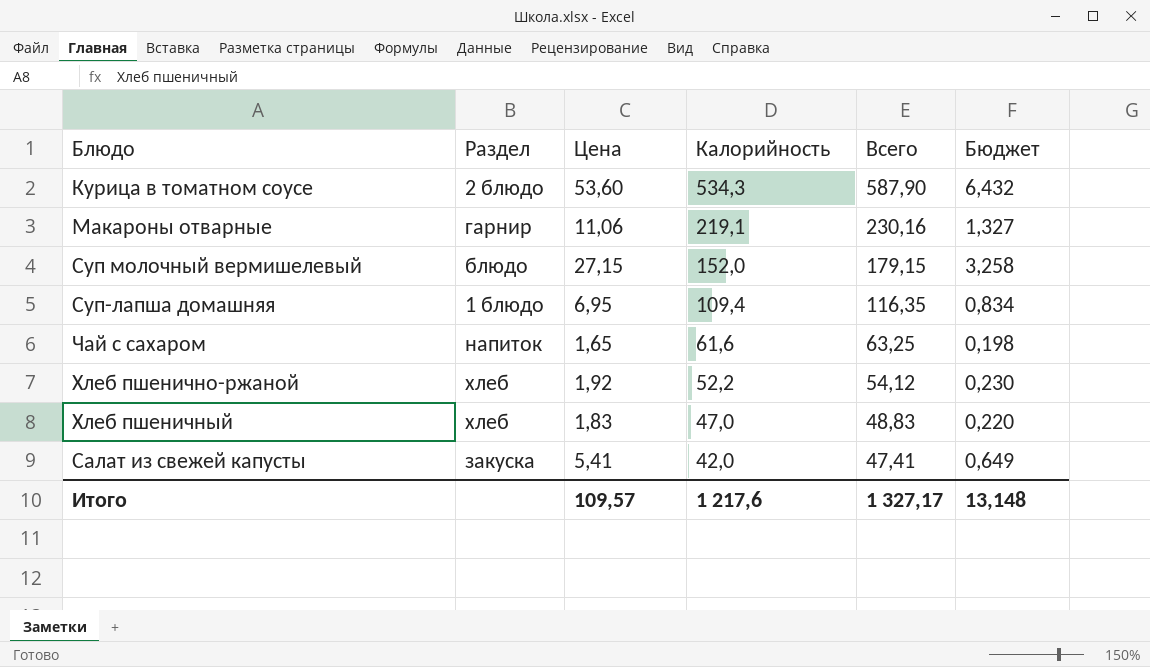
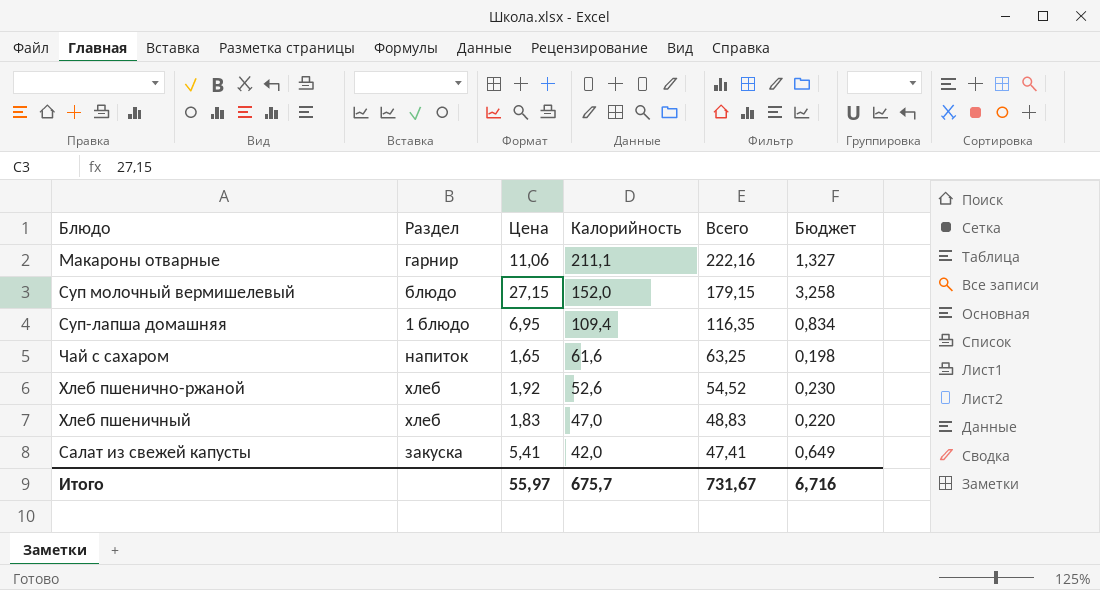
row Курица в томатном соусе: 2 блюдо | 53,60 | 534,3 | 587,90 | 6,432 -> none
Макароны отварные | Калорийность: 219,1 -> 211,1
Макароны отварные | Всего: 230,16 -> 222,16
Хлеб пшенично-ржаной | Калорийность: 52,2 -> 52,6
Хлеб пшенично-ржаной | Всего: 54,12 -> 54,52
Итого | Цена: 109,57 -> 55,97
Итого | Калорийность: 1 217,6 -> 675,7
Итого | Всего: 1 327,17 -> 731,67
Итого | Бюджет: 13,148 -> 6,716

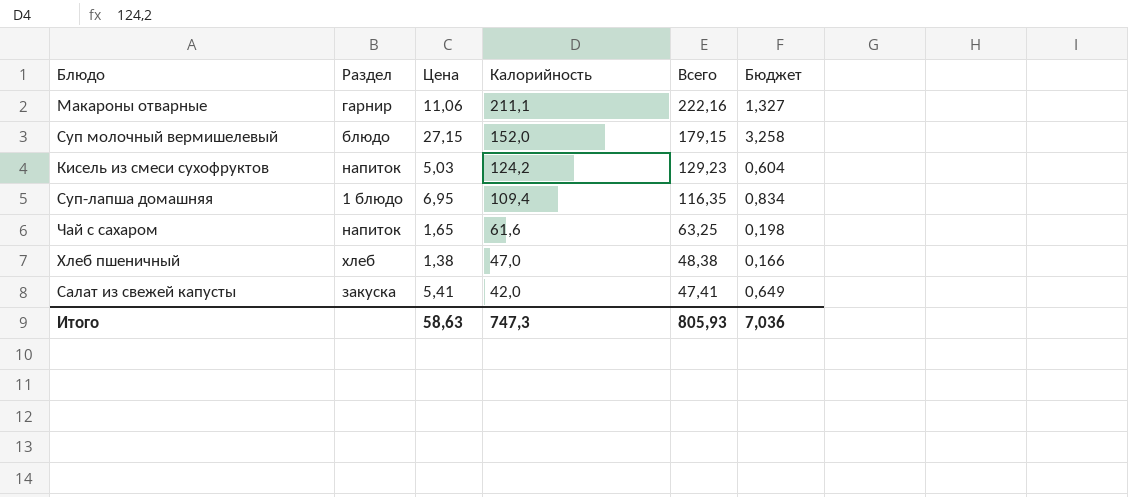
row Хлеб пшенично-ржаной: хлеб | 1,92 | 52,6 | 54,52 | 0,230 -> none
row Кисель из смеси сухофруктов: none -> напиток | 5,03 | 124,2 | 129,23 | 0,604
Хлеб пшеничный | Цена: 1,83 -> 1,38
Хлеб пшеничный | Всего: 48,83 -> 48,38
Хлеб пшеничный | Бюджет: 0,220 -> 0,166
Итого | Цена: 55,97 -> 58,63
Итого | Калорийность: 675,7 -> 747,3
Итого | Всего: 731,67 -> 805,93
Итого | Бюджет: 6,716 -> 7,036

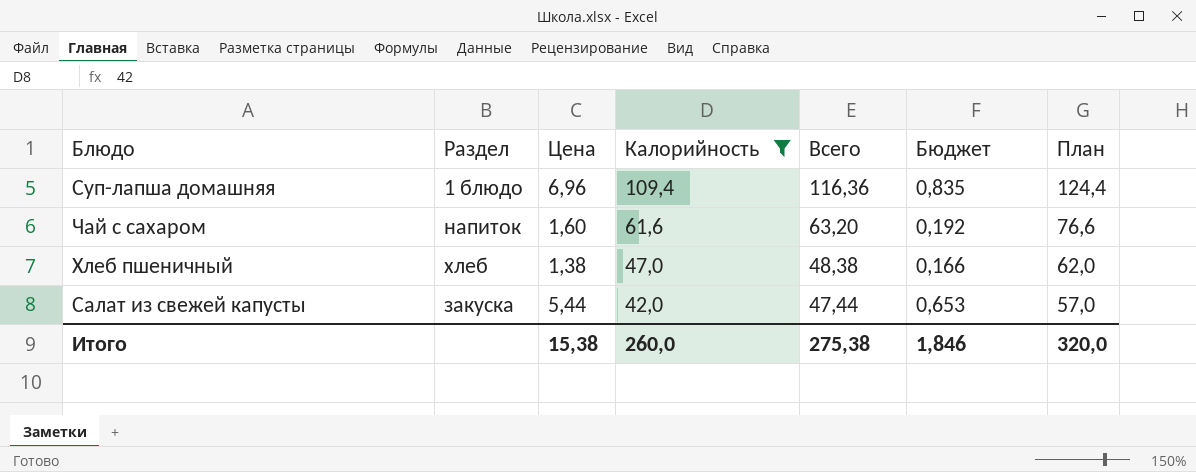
filter: none -> Калорийность <= 109,4
column План | formula: none -> [Калорийность] + 15
Суп-лапша домашняя | Цена: 6,95 -> 6,96
Суп-лапша домашняя | Всего: 116,35 -> 116,36
Суп-лапша домашняя | Бюджет: 0,834 -> 0,835
Чай с сахаром | Цена: 1,65 -> 1,60
Чай с сахаром | Всего: 63,25 -> 63,20
Чай с сахаром | Бюджет: 0,198 -> 0,192
Салат из свежей капусты | Цена: 5,41 -> 5,44
Салат из свежей капусты | Всего: 47,41 -> 47,44
Салат из свежей капусты | Бюджет: 0,649 -> 0,653
Итого | Цена: 58,63 -> 15,38
Итого | Калорийность: 747,3 -> 260,0
Итого | Всего: 805,93 -> 275,38
Итого | Бюджет: 7,036 -> 1,846

